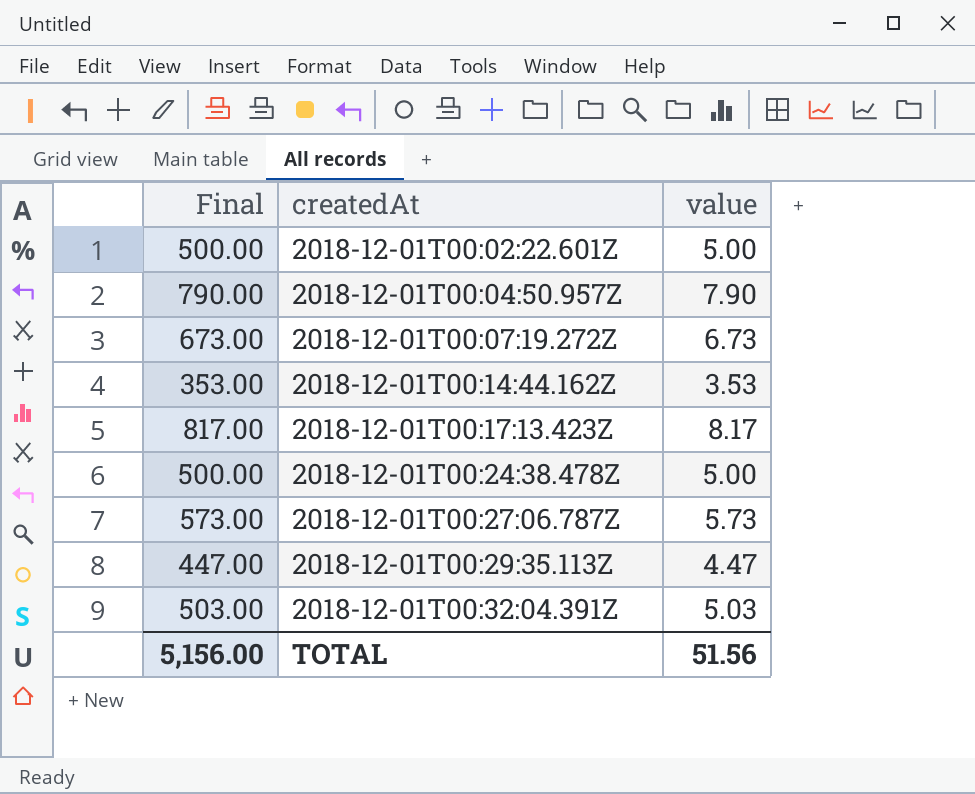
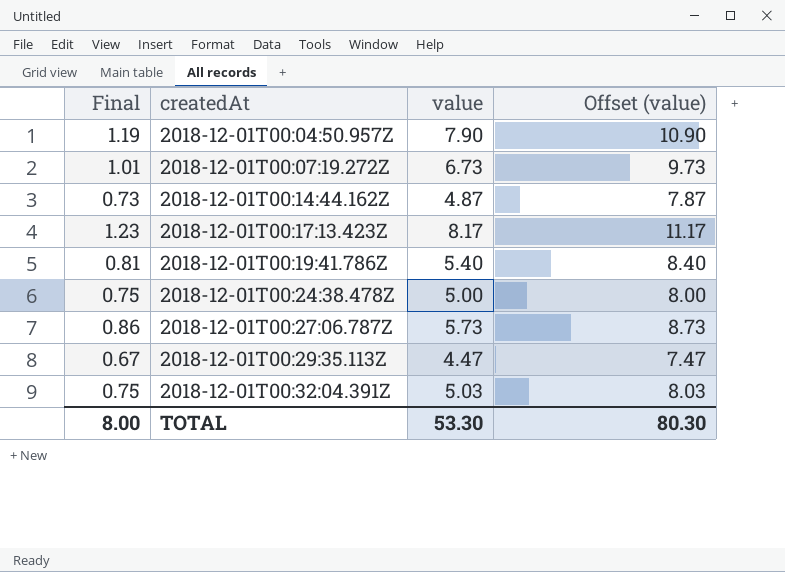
column Final | formula: [value] * 100 -> [value] * 0.15
column Offset (value) | formula: none -> [value] + 3
row 2018-12-01T00:02:22.601Z: 500.00 | 5.00 -> none
2018-12-01T00:14:44.162Z | value: 3.53 -> 4.87
row 2018-12-01T00:19:41.786Z: none -> 0.81 | 5.40 | 8.40
TOTAL | Final: 5,156.00 -> 8.00
TOTAL | value: 51.56 -> 53.30

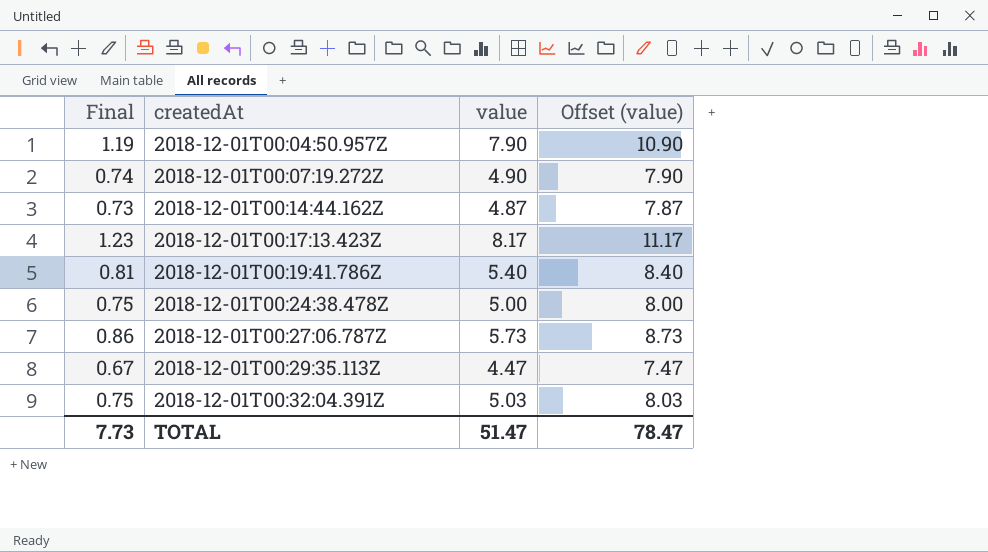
2018-12-01T00:07:19.272Z | Final: 1.01 -> 0.74
2018-12-01T00:07:19.272Z | value: 6.73 -> 4.90
2018-12-01T00:07:19.272Z | Offset (value): 9.73 -> 7.90
TOTAL | Final: 8.00 -> 7.73
TOTAL | value: 53.30 -> 51.47
TOTAL | Offset (value): 80.30 -> 78.47

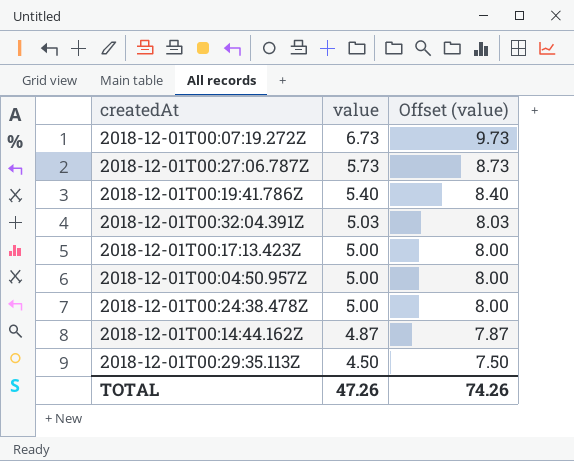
row order: createdAt ascending -> value descending
column Final | formula: [value] * 0.15 -> none
2018-12-01T00:07:19.272Z | value: 4.90 -> 6.73
2018-12-01T00:07:19.272Z | Offset (value): 7.90 -> 9.73
2018-12-01T00:17:13.423Z | value: 8.17 -> 5.00
2018-12-01T00:17:13.423Z | Offset (value): 11.17 -> 8.00
2018-12-01T00:04:50.957Z | value: 7.90 -> 5.00
2018-12-01T00:04:50.957Z | Offset (value): 10.90 -> 8.00
2018-12-01T00:29:35.113Z | value: 4.47 -> 4.50
2018-12-01T00:29:35.113Z | Offset (value): 7.47 -> 7.50
TOTAL | value: 51.47 -> 47.26
TOTAL | Offset (value): 78.47 -> 74.26

